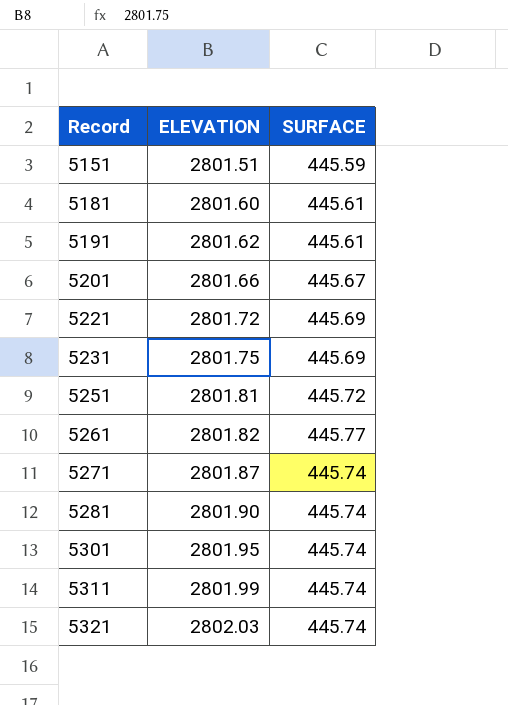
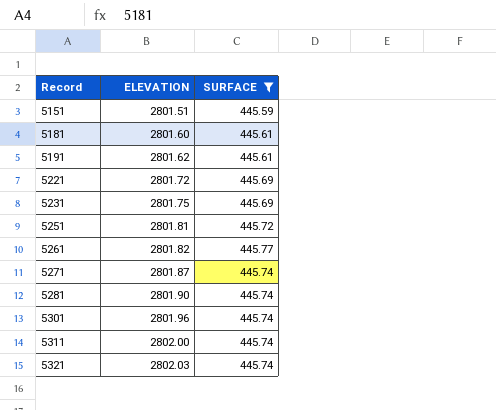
filter: none -> SURFACE != 445.67
5301 | ELEVATION: 2801.95 -> 2801.96
5311 | ELEVATION: 2801.99 -> 2802.00

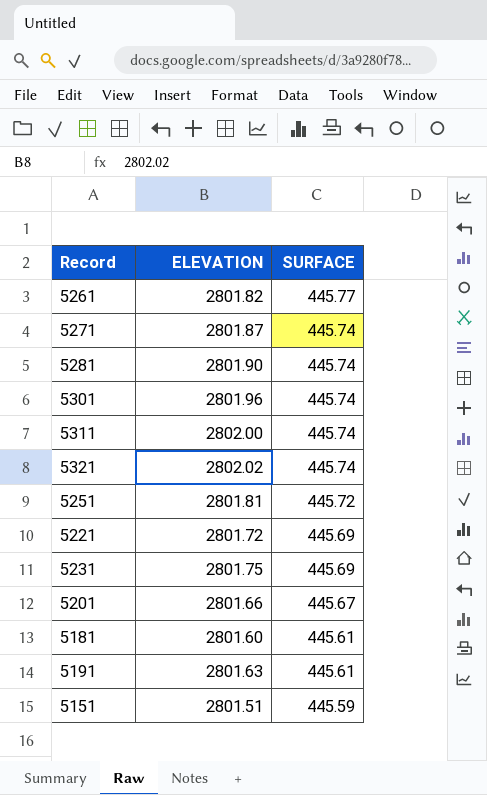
filter: SURFACE != 445.67 -> none
row order: Record ascending -> SURFACE descending
5321 | ELEVATION: 2802.03 -> 2802.02
5191 | ELEVATION: 2801.62 -> 2801.63

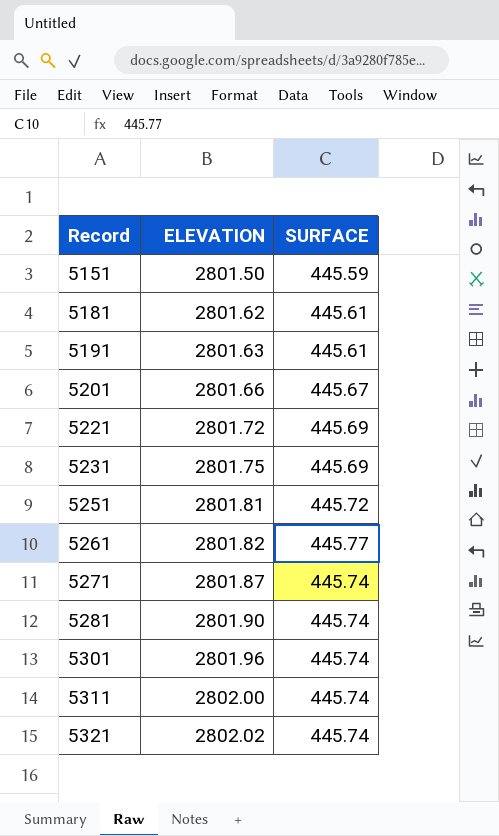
row order: SURFACE descending -> Record ascending
5151 | ELEVATION: 2801.51 -> 2801.50
5181 | ELEVATION: 2801.60 -> 2801.62

